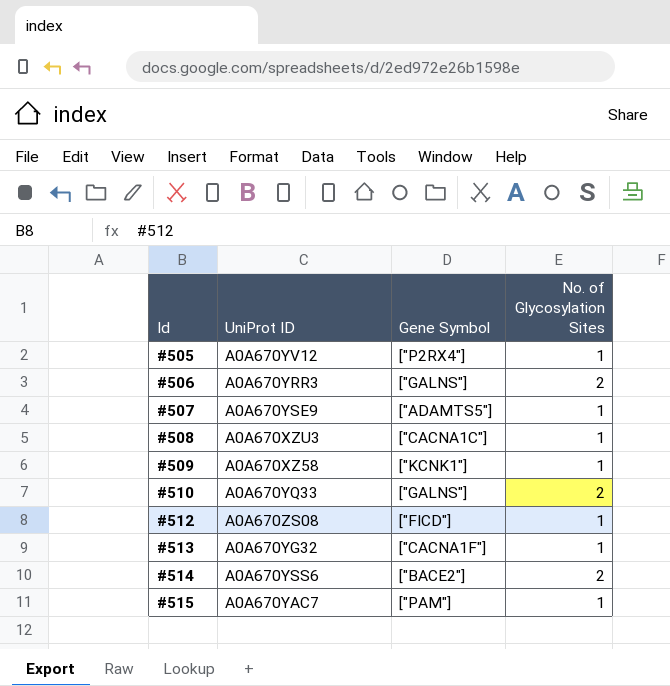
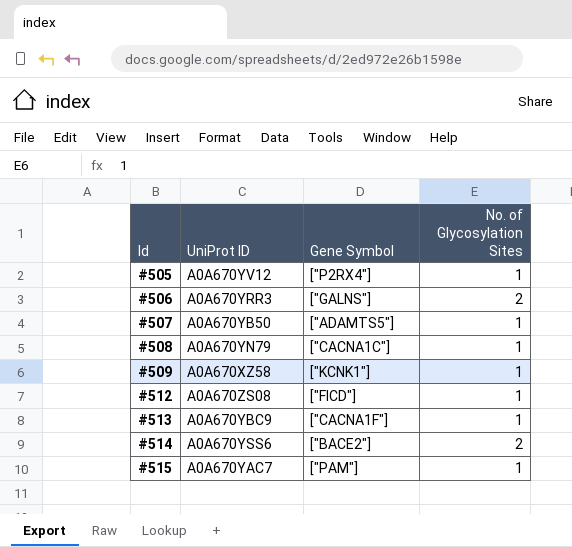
row #510: A0A670YQ33 | ["GALNS"] | 2 -> none
#507 | UniProt ID: A0A670YSE9 -> A0A670YB50
#508 | UniProt ID: A0A670XZU3 -> A0A670YN79
#513 | UniProt ID: A0A670YG32 -> A0A670YBC9

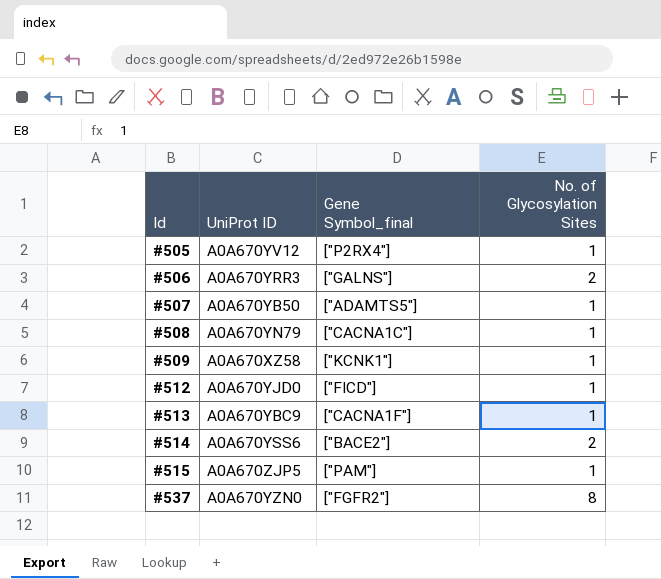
column name: Gene Symbol -> Gene Symbol_final
#512 | UniProt ID: A0A670ZS08 -> A0A670YJD0
#515 | UniProt ID: A0A670YAC7 -> A0A670ZJP5
row #537: none -> A0A670YZN0 | ["FGFR2"] | 8

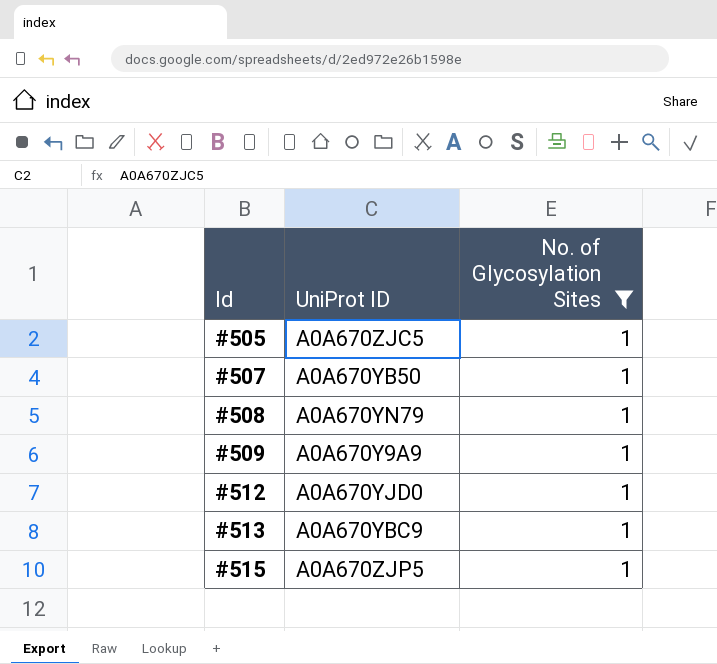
filter: none -> No. of Glycosylation Sites = 1
column Gene Symbol_final | position: 3 -> none
#505 | UniProt ID: A0A670YV12 -> A0A670ZJC5
#509 | UniProt ID: A0A670XZ58 -> A0A670Y9A9

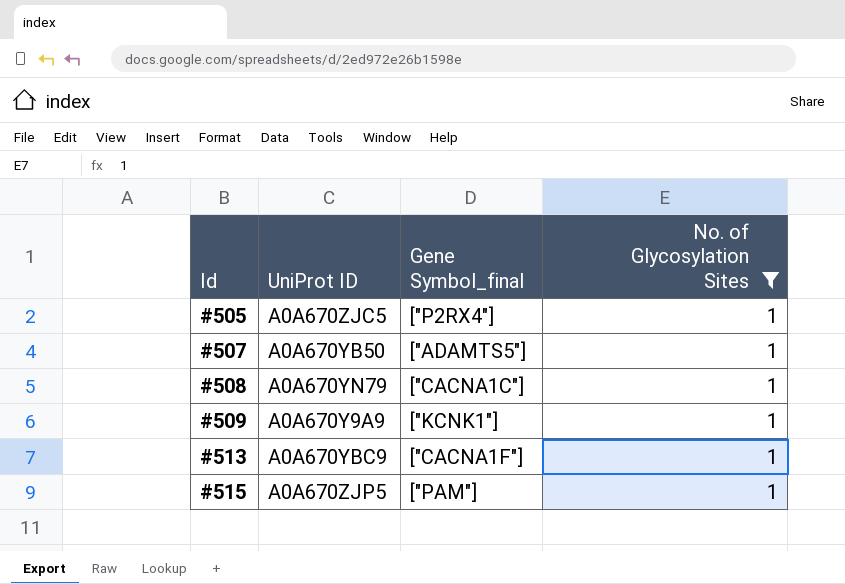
column Gene Symbol_final | position: none -> 3
row #512: A0A670YJD0 | 1 -> none

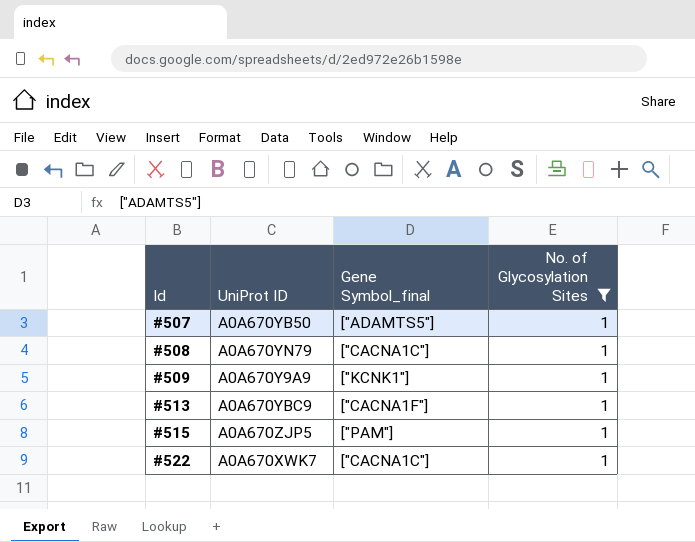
row #505: A0A670ZJC5 | ["P2RX4"] | 1 -> none
row #522: none -> A0A670XWK7 | ["CACNA1C"] | 1

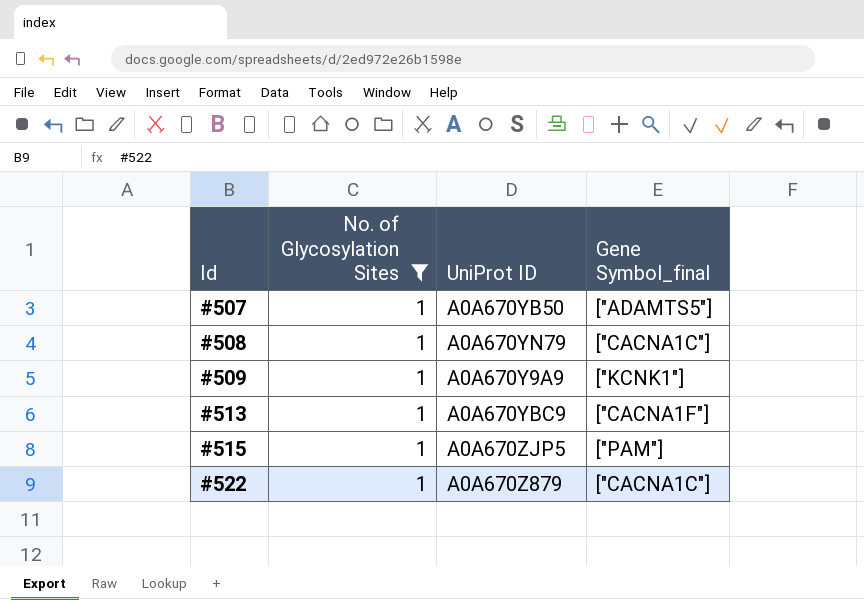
column No. of Glycosylation Sites | position: 4 -> 2
#522 | UniProt ID: A0A670XWK7 -> A0A670Z879

